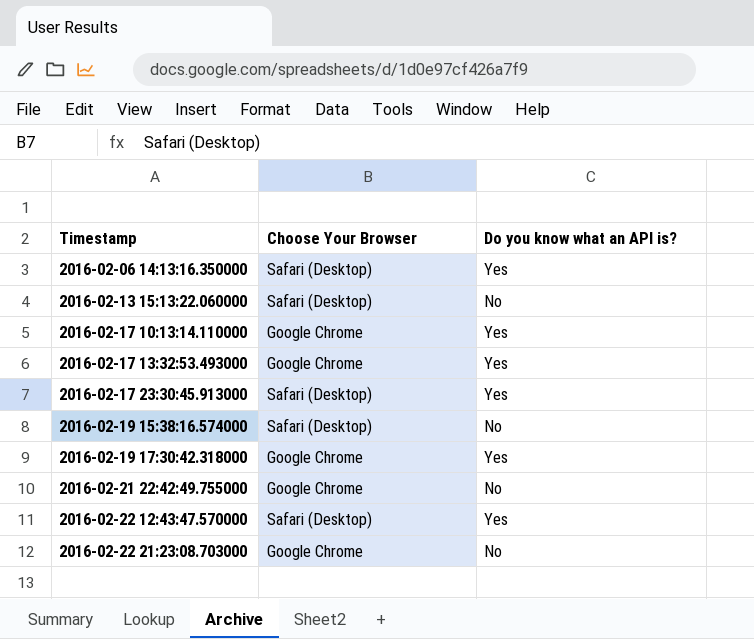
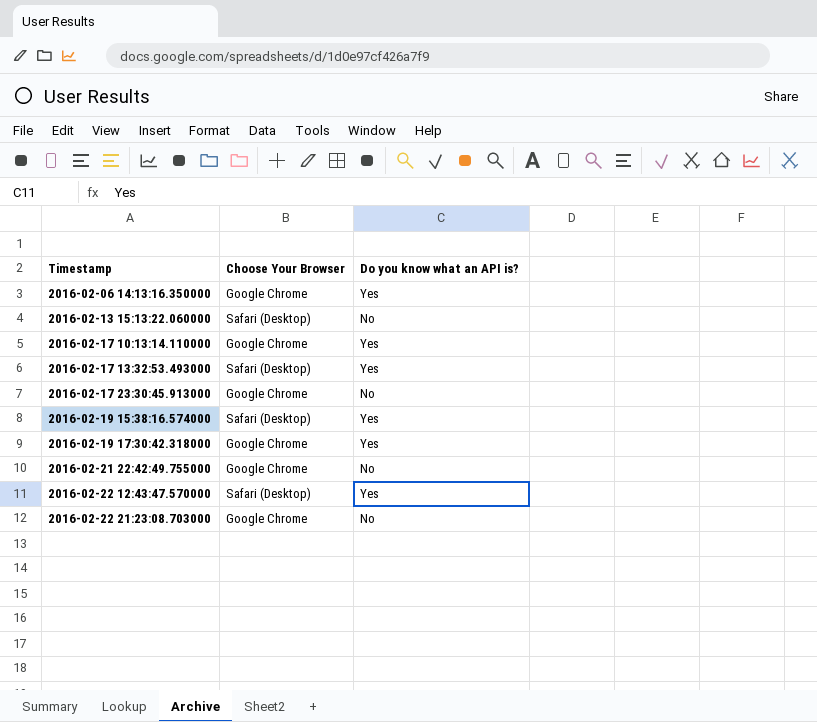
2016-02-06 14:13:16.350000 | Choose Your Browser: Safari (Desktop) -> Google Chrome
2016-02-17 13:32:53.493000 | Choose Your Browser: Google Chrome -> Safari (Desktop)
2016-02-17 23:30:45.913000 | Choose Your Browser: Safari (Desktop) -> Google Chrome
2016-02-17 23:30:45.913000 | Do you know what an API is?: Yes -> No
2016-02-19 15:38:16.574000 | Do you know what an API is?: No -> Yes

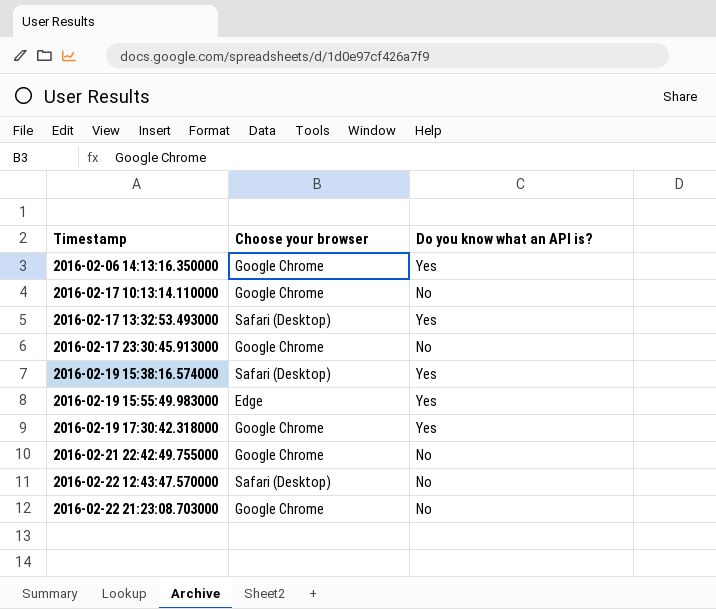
column name: Choose Your Browser -> Choose your browser
row 2016-02-13 15:13:22.060000: Safari (Desktop) | No -> none
2016-02-17 10:13:14.110000 | Do you know what an API is?: Yes -> No
row 2016-02-19 15:55:49.983000: none -> Edge | Yes
2016-02-22 12:43:47.570000 | Do you know what an API is?: Yes -> No

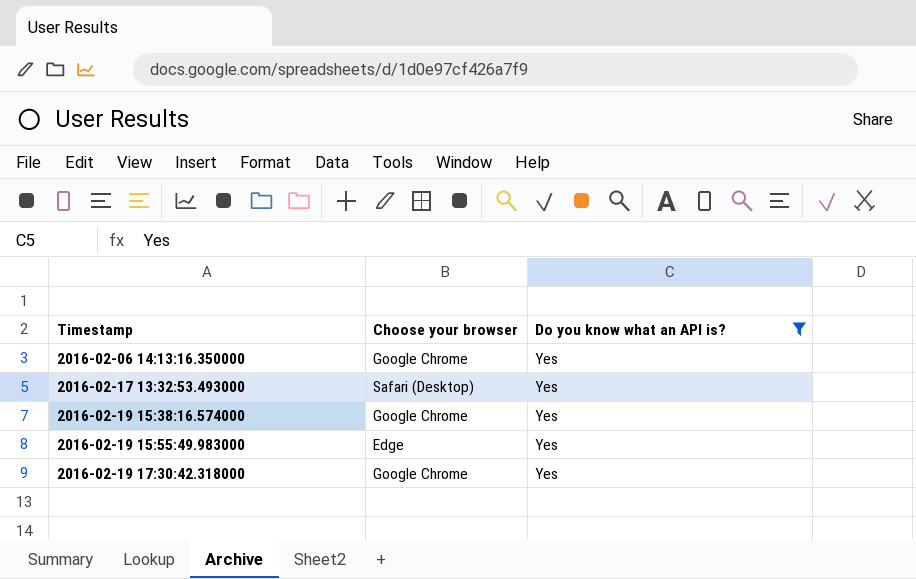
filter: none -> Do you know what an API is? = Yes
2016-02-19 15:38:16.574000 | Choose your browser: Safari (Desktop) -> Google Chrome

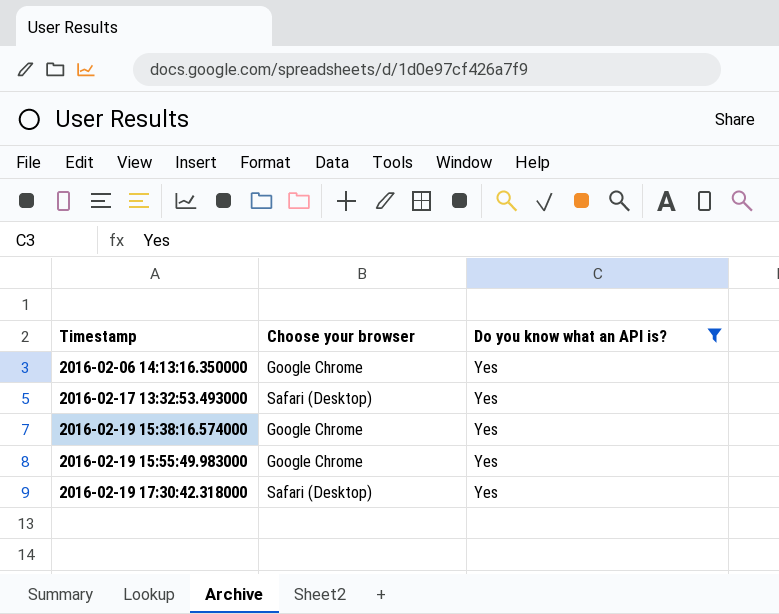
2016-02-19 15:55:49.983000 | Choose your browser: Edge -> Google Chrome
2016-02-19 17:30:42.318000 | Choose your browser: Google Chrome -> Safari (Desktop)

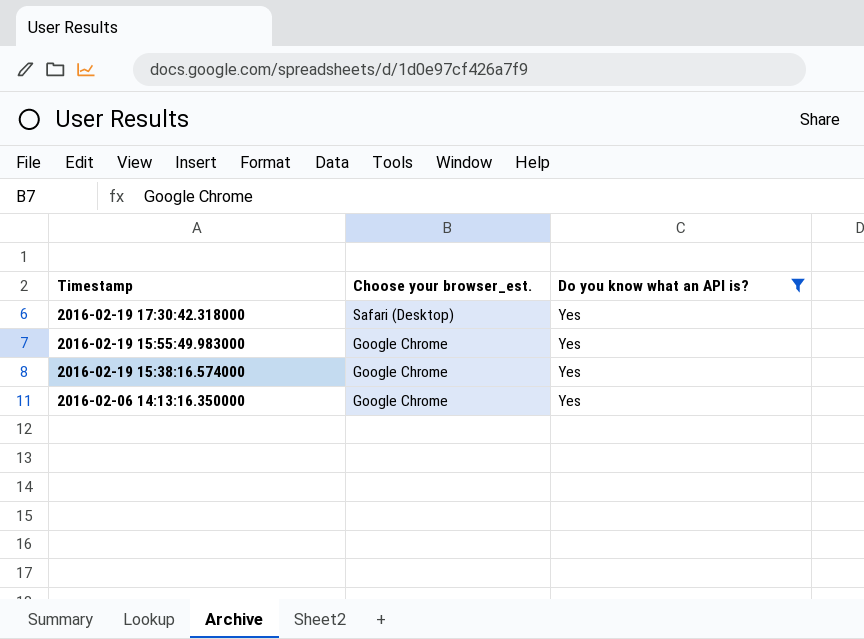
row order: Timestamp ascending -> Timestamp descending
column name: Choose your browser -> Choose your browser_est.
row 2016-02-17 13:32:53.493000: Safari (Desktop) | Yes -> none

